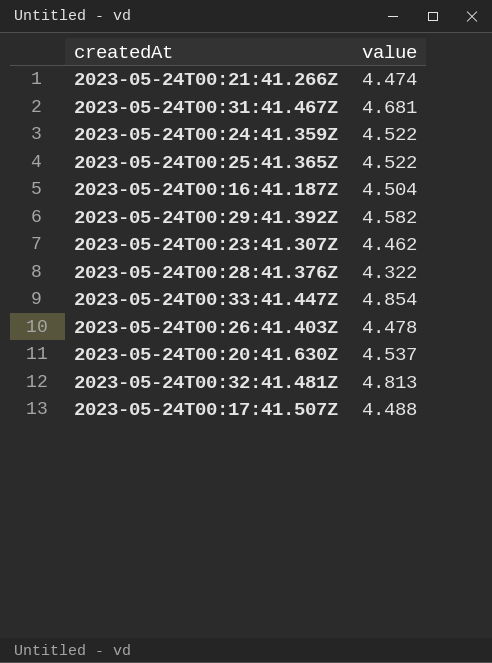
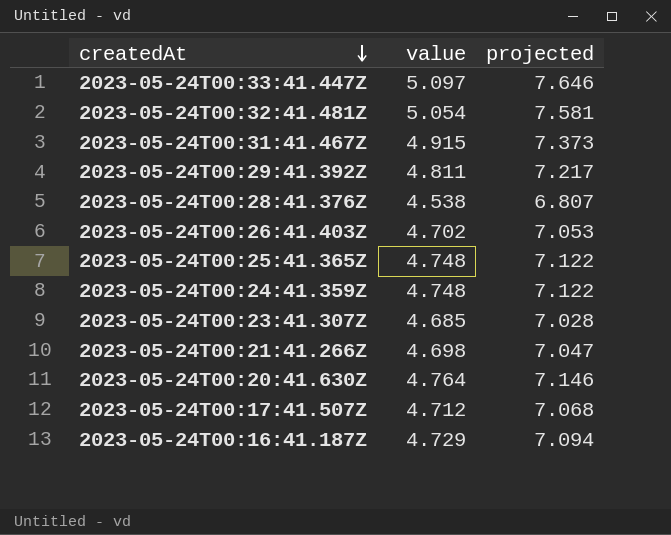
row order: none -> createdAt descending
column projected | formula: none -> [value] * 1.5
2023-05-24T00:33:41.447Z | value: 4.854 -> 5.097
2023-05-24T00:32:41.481Z | value: 4.813 -> 5.054
2023-05-24T00:31:41.467Z | value: 4.681 -> 4.915
2023-05-24T00:29:41.392Z | value: 4.582 -> 4.811
2023-05-24T00:28:41.376Z | value: 4.322 -> 4.538
2023-05-24T00:26:41.403Z | value: 4.478 -> 4.702
2023-05-24T00:25:41.365Z | value: 4.522 -> 4.748
2023-05-24T00:24:41.359Z | value: 4.522 -> 4.748
2023-05-24T00:23:41.307Z | value: 4.462 -> 4.685
2023-05-24T00:21:41.266Z | value: 4.474 -> 4.698
2023-05-24T00:20:41.630Z | value: 4.537 -> 4.764
2023-05-24T00:17:41.507Z | value: 4.488 -> 4.712
2023-05-24T00:16:41.187Z | value: 4.504 -> 4.729

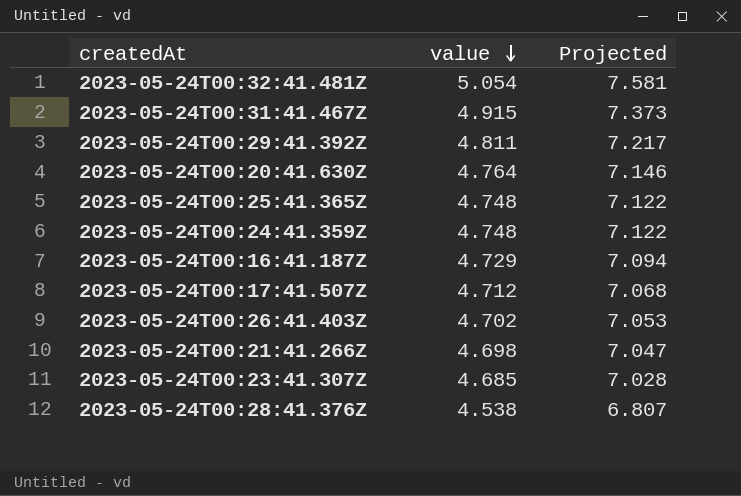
row order: createdAt descending -> value descending
column name: projected -> Projected
row 2023-05-24T00:33:41.447Z: 5.097 | 7.646 -> none

